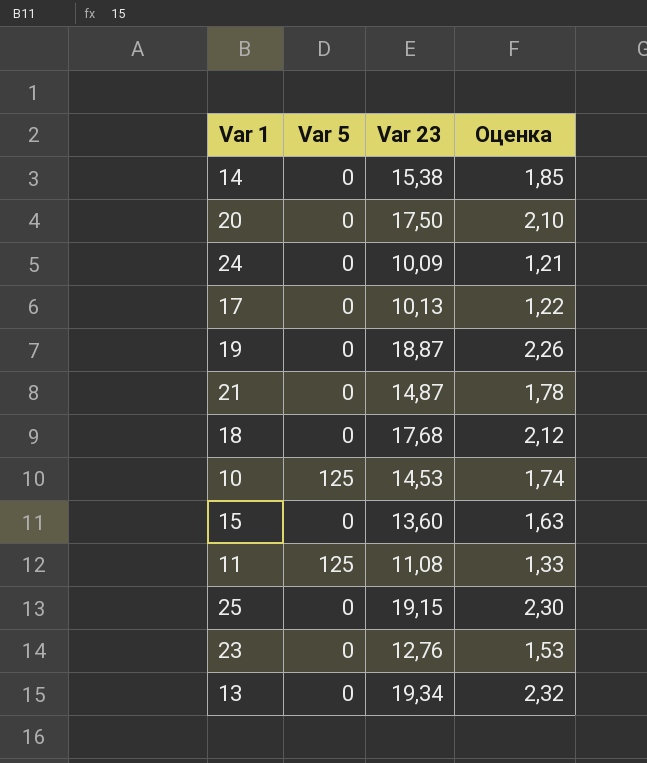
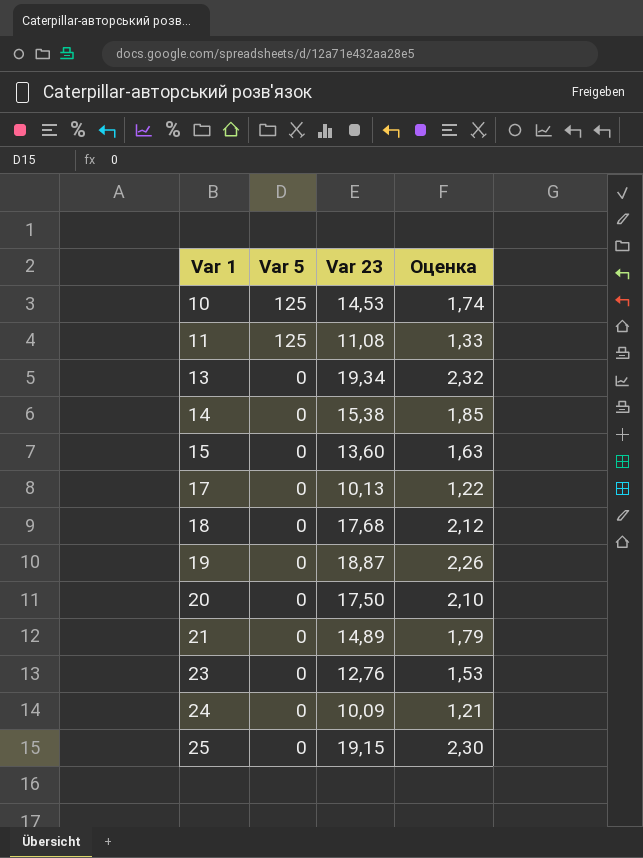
row order: none -> Var 1 ascending
21 | Var 23: 14,87 -> 14,89
21 | Оценка: 1,78 -> 1,79

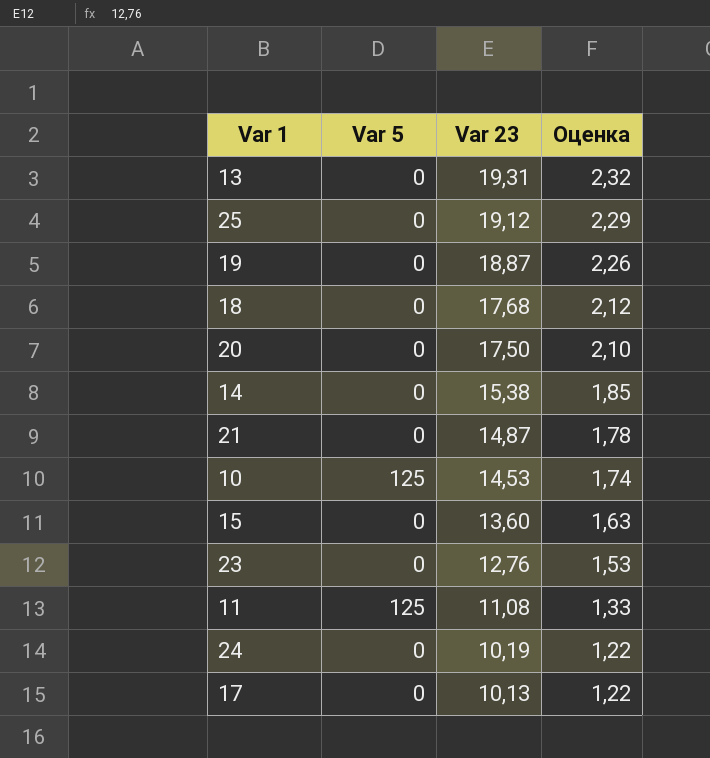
row order: Var 1 ascending -> Var 23 descending
13 | Var 23: 19,34 -> 19,31
25 | Var 23: 19,15 -> 19,12
25 | Оценка: 2,30 -> 2,29
21 | Var 23: 14,89 -> 14,87
21 | Оценка: 1,79 -> 1,78
24 | Var 23: 10,09 -> 10,19
24 | Оценка: 1,21 -> 1,22

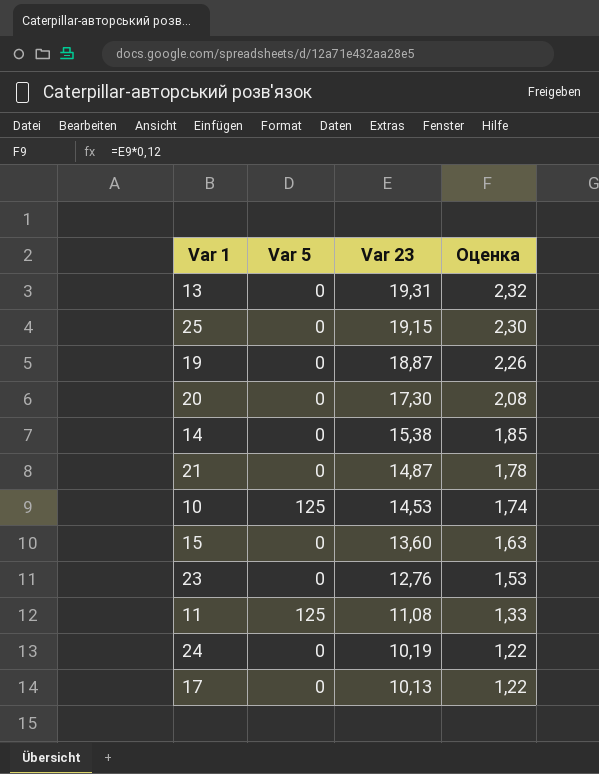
row 18: 0 | 17,68 | 2,12 -> none
25 | Var 23: 19,12 -> 19,15
25 | Оценка: 2,29 -> 2,30
20 | Var 23: 17,50 -> 17,30
20 | Оценка: 2,10 -> 2,08

